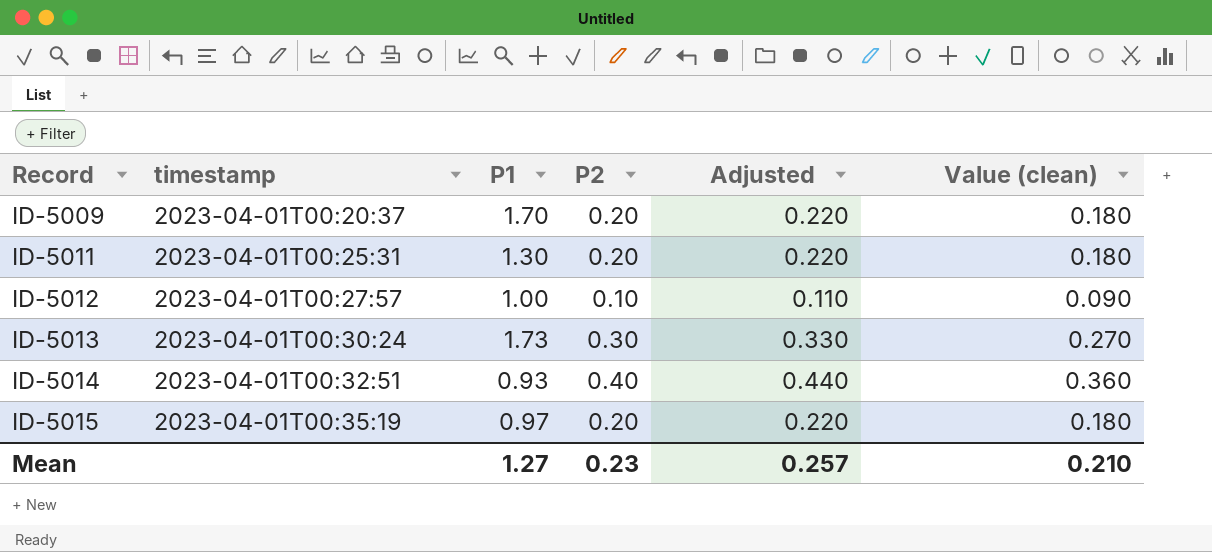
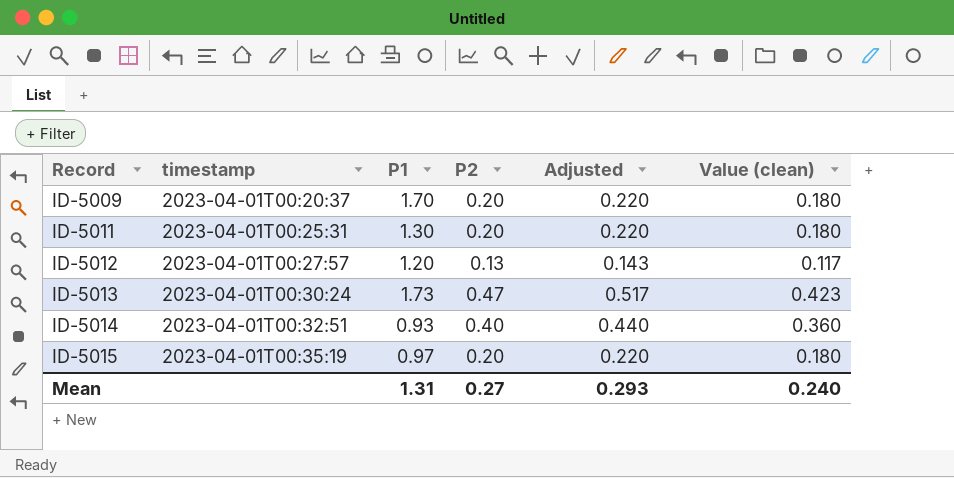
ID-5012 | P1: 1.00 -> 1.20
ID-5012 | P2: 0.10 -> 0.13
ID-5012 | Adjusted: 0.110 -> 0.143
ID-5012 | Value (clean): 0.090 -> 0.117
ID-5013 | P2: 0.30 -> 0.47
ID-5013 | Adjusted: 0.330 -> 0.517
ID-5013 | Value (clean): 0.270 -> 0.423
Mean | P1: 1.27 -> 1.31
Mean | P2: 0.23 -> 0.27
Mean | Adjusted: 0.257 -> 0.293
Mean | Value (clean): 0.210 -> 0.240

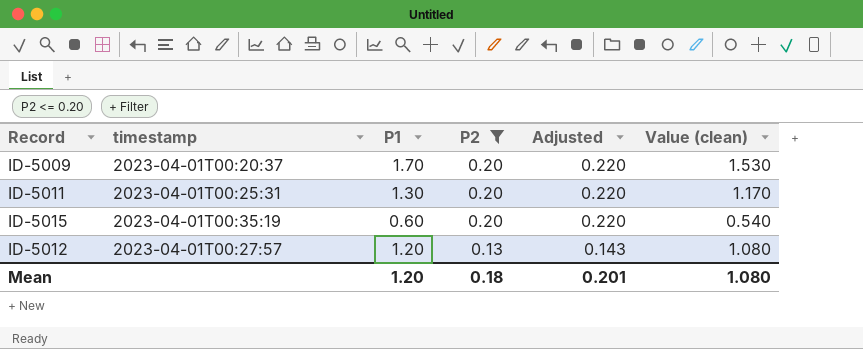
filter: none -> P2 <= 0.20
row order: Record ascending -> P2 descending
column Value (clean) | formula: [P2] * 0.9 -> [P1] * 0.9
ID-5015 | P1: 0.97 -> 0.60
Mean | P1: 1.31 -> 1.20
Mean | P2: 0.27 -> 0.18
Mean | Adjusted: 0.293 -> 0.201
Mean | Value (clean): 0.240 -> 1.080

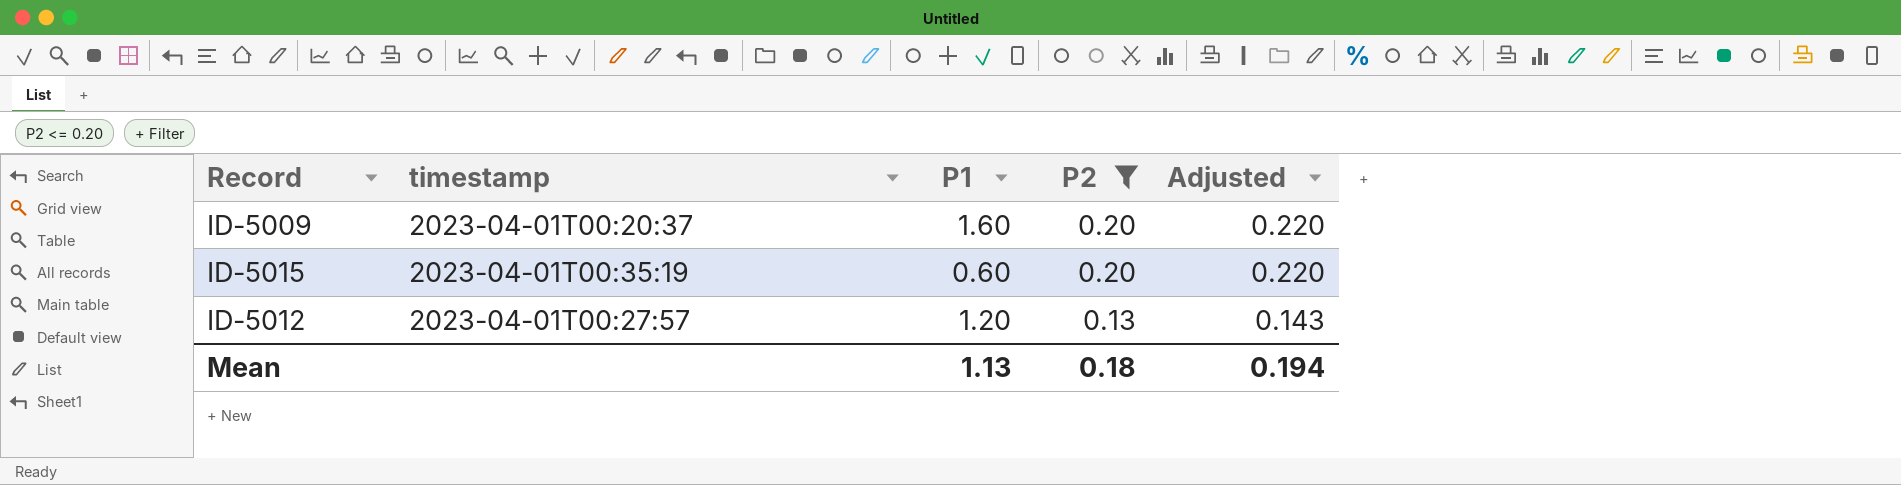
column Value (clean) | formula: [P1] * 0.9 -> none
row ID-5011: 2023-04-01T00:25:31 | 1.30 | 0.20 | 0.220 | 1.170 -> none
ID-5009 | P1: 1.70 -> 1.60
Mean | P1: 1.20 -> 1.13
Mean | Adjusted: 0.201 -> 0.194

